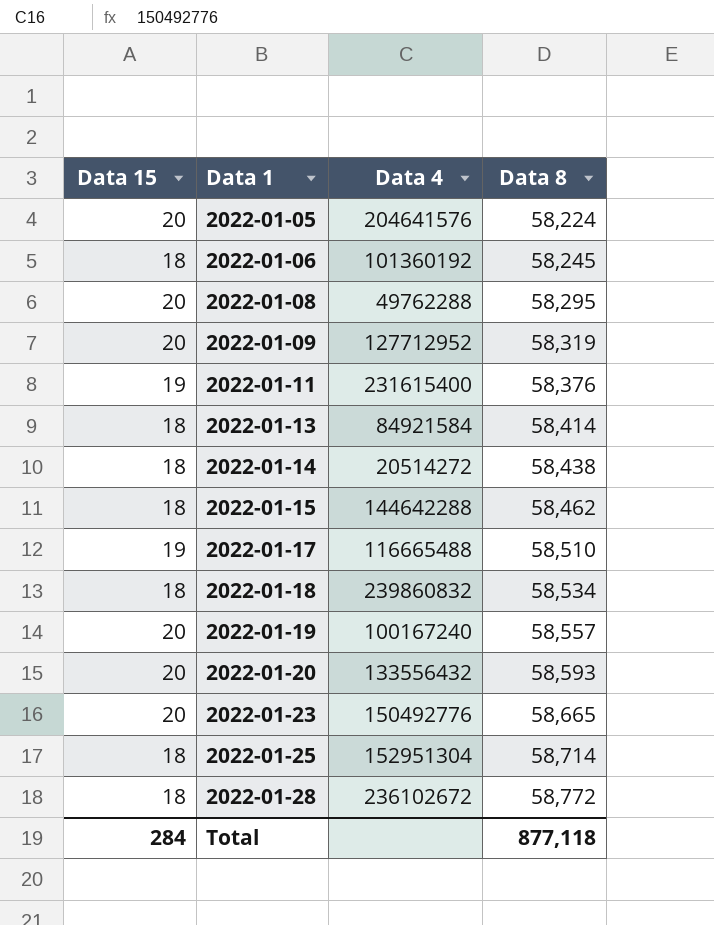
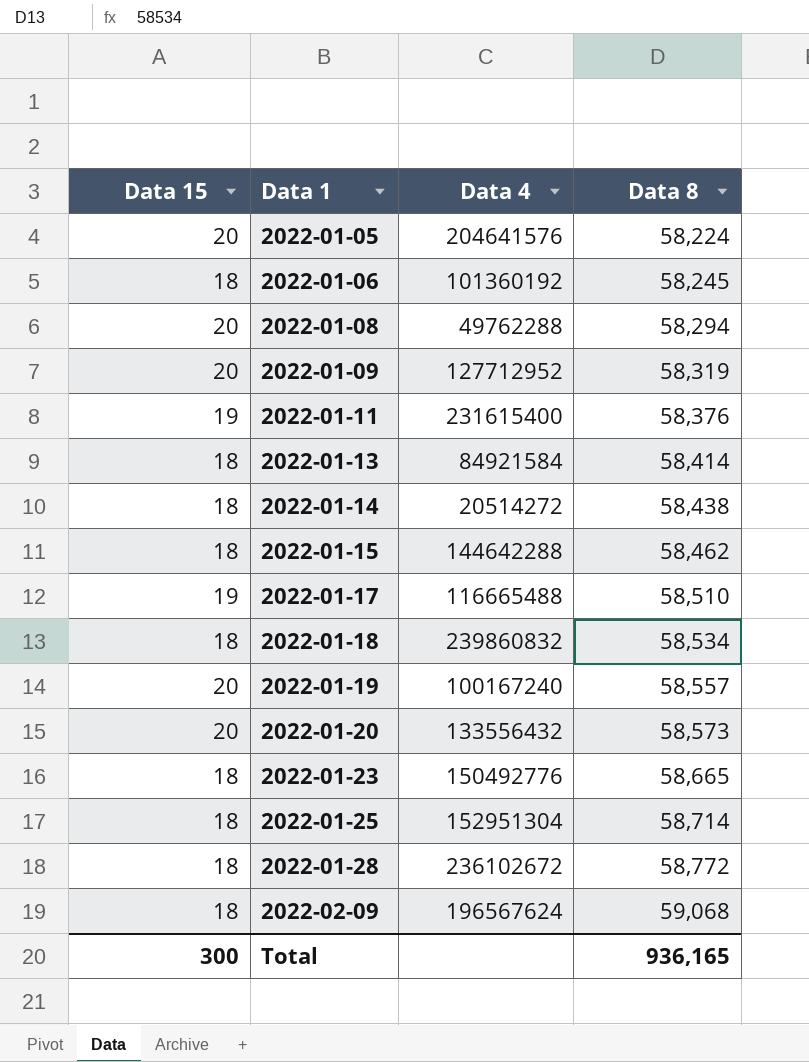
2022-01-08 | Data 8: 58,295 -> 58,294
2022-01-20 | Data 8: 58,593 -> 58,573
2022-01-23 | Data 15: 20 -> 18
row 2022-02-09: none -> 18 | 196567624 | 59,068
Total | Data 15: 284 -> 300
Total | Data 8: 877,118 -> 936,165

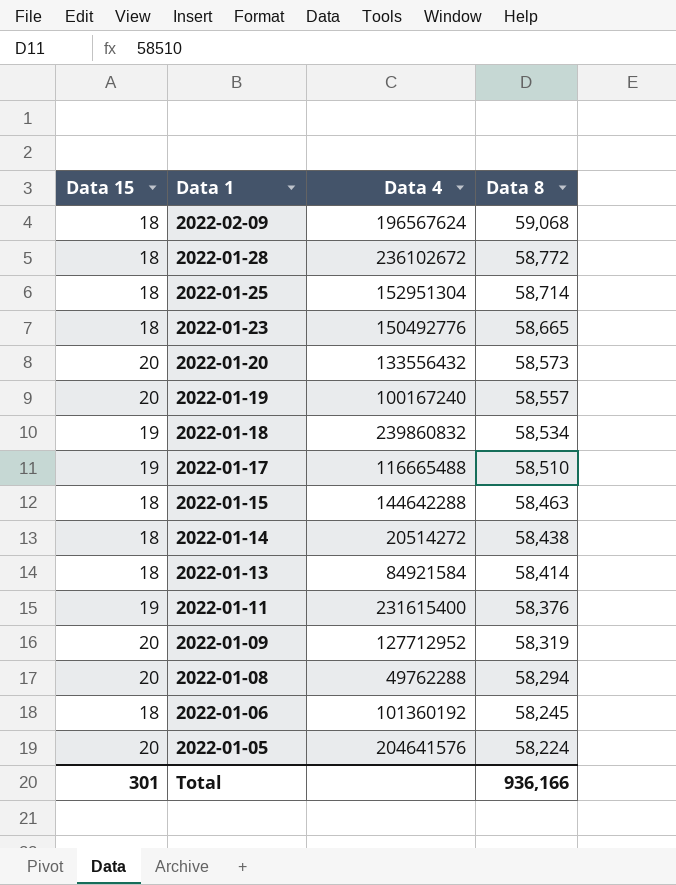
row order: Data 1 ascending -> Data 1 descending
2022-01-18 | Data 15: 18 -> 19
2022-01-15 | Data 8: 58,462 -> 58,463
Total | Data 15: 300 -> 301
Total | Data 8: 936,165 -> 936,166

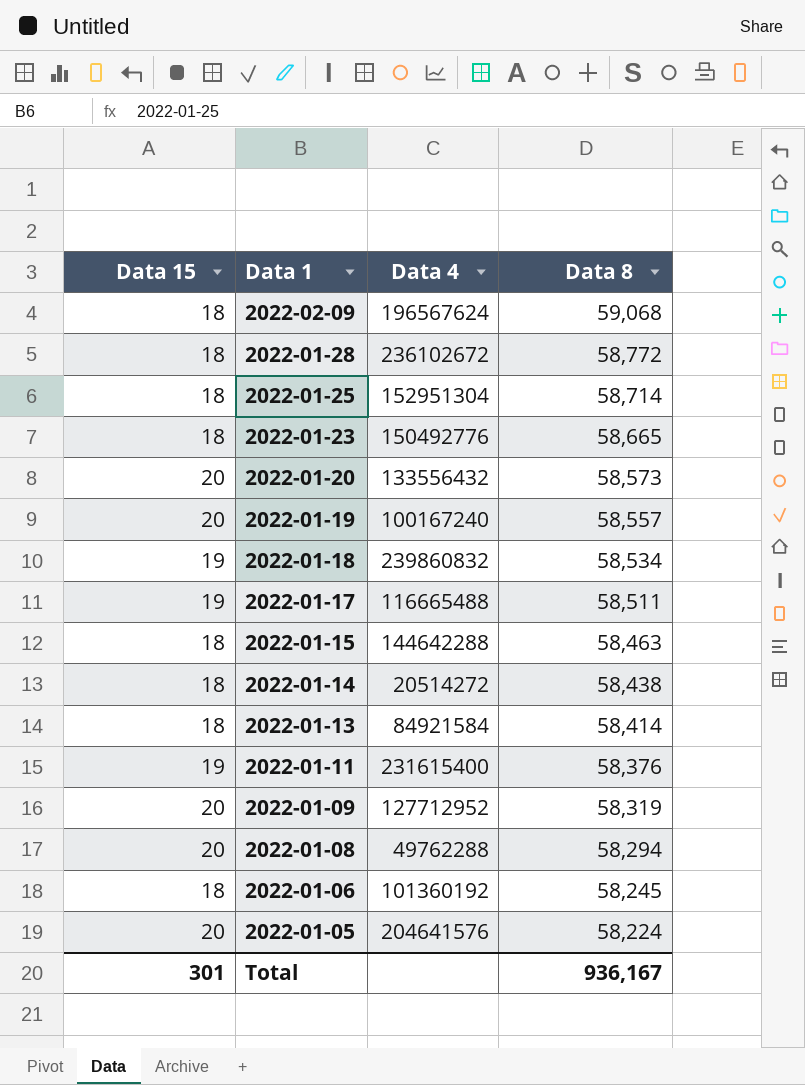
2022-01-17 | Data 8: 58,510 -> 58,511
Total | Data 8: 936,166 -> 936,167

